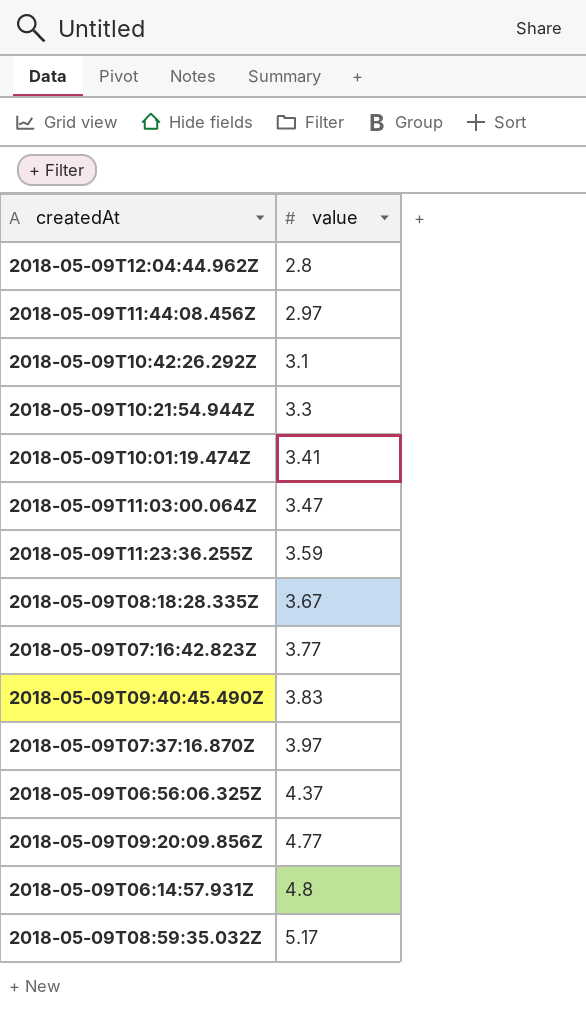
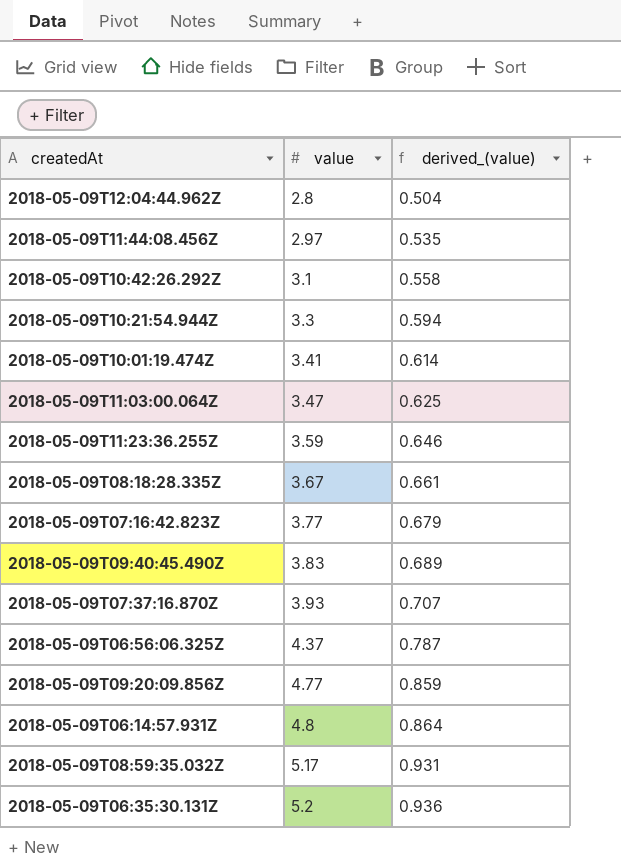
column derived_(value) | formula: none -> [value] * 0.18
2018-05-09T07:37:16.870Z | value: 3.97 -> 3.93
row 2018-05-09T06:35:30.131Z: none -> 5.2 | 0.936

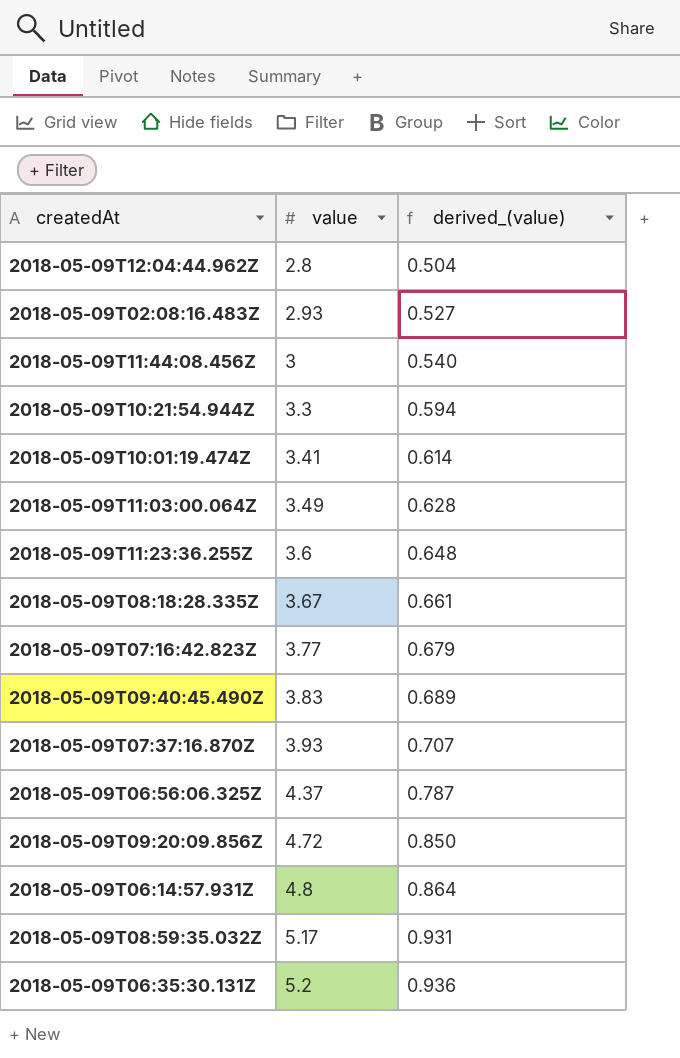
row 2018-05-09T10:42:26.292Z: 3.1 | 0.558 -> none
row 2018-05-09T02:08:16.483Z: none -> 2.93 | 0.527
2018-05-09T11:44:08.456Z | value: 2.97 -> 3
2018-05-09T11:44:08.456Z | derived_(value): 0.535 -> 0.540
2018-05-09T11:03:00.064Z | value: 3.47 -> 3.49
2018-05-09T11:03:00.064Z | derived_(value): 0.625 -> 0.628
2018-05-09T11:23:36.255Z | value: 3.59 -> 3.6
2018-05-09T11:23:36.255Z | derived_(value): 0.646 -> 0.648
2018-05-09T09:20:09.856Z | value: 4.77 -> 4.72
2018-05-09T09:20:09.856Z | derived_(value): 0.859 -> 0.850

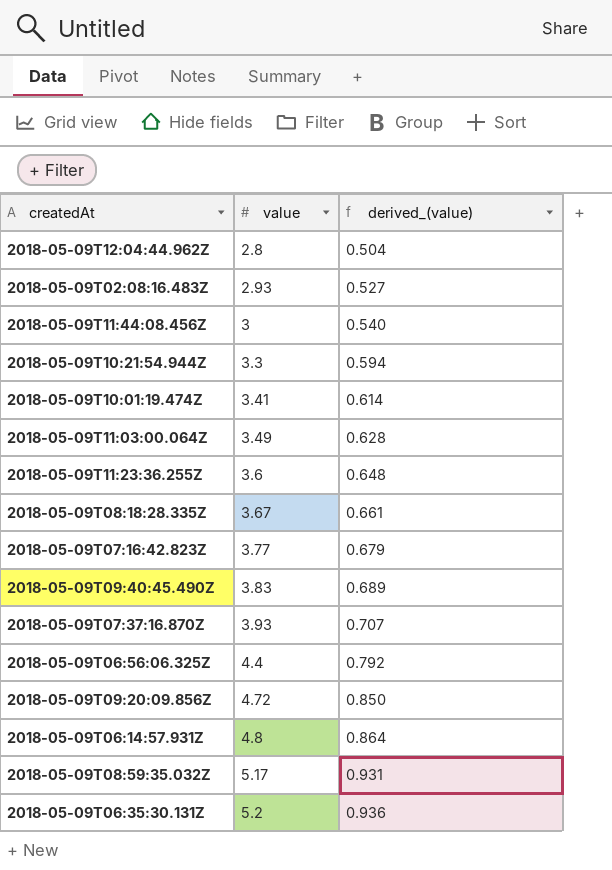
2018-05-09T06:56:06.325Z | value: 4.37 -> 4.4
2018-05-09T06:56:06.325Z | derived_(value): 0.787 -> 0.792

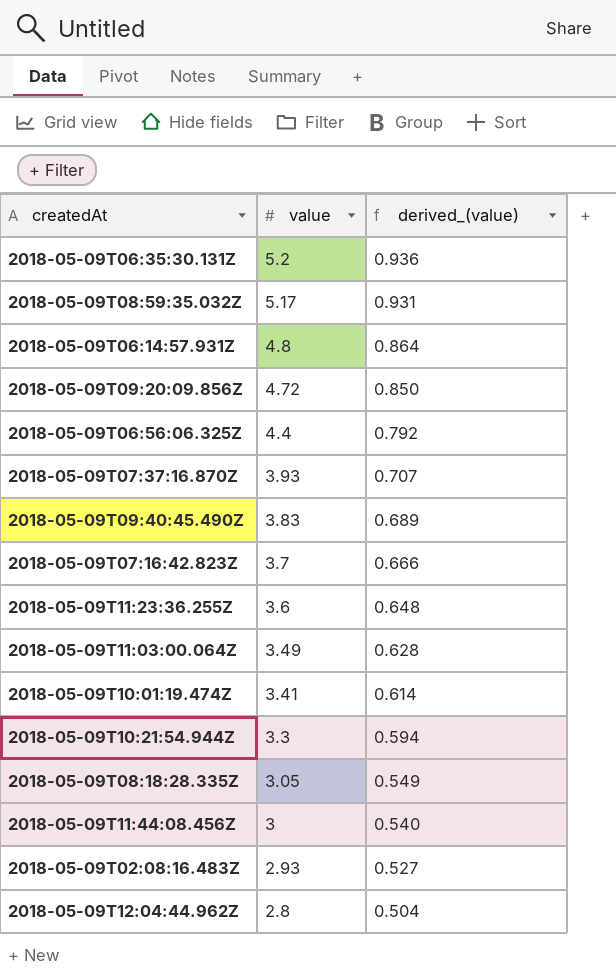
row order: value ascending -> value descending
2018-05-09T07:16:42.823Z | value: 3.77 -> 3.7
2018-05-09T07:16:42.823Z | derived_(value): 0.679 -> 0.666
2018-05-09T08:18:28.335Z | value: 3.67 -> 3.05
2018-05-09T08:18:28.335Z | derived_(value): 0.661 -> 0.549

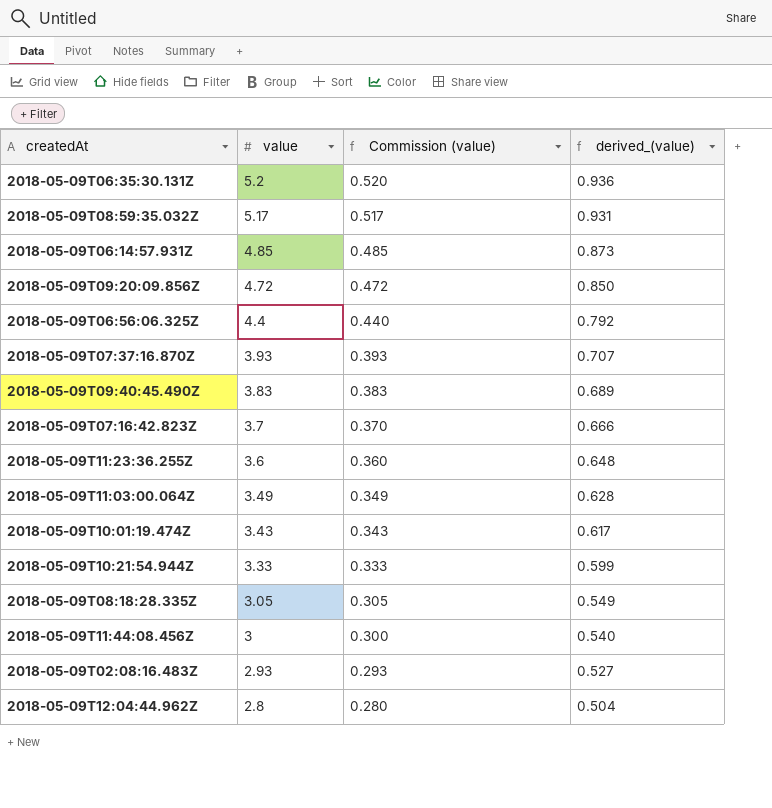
column Commission (value) | formula: none -> [value] * 0.1
2018-05-09T06:14:57.931Z | value: 4.8 -> 4.85
2018-05-09T06:14:57.931Z | derived_(value): 0.864 -> 0.873
2018-05-09T10:01:19.474Z | value: 3.41 -> 3.43
2018-05-09T10:01:19.474Z | derived_(value): 0.614 -> 0.617
2018-05-09T10:21:54.944Z | value: 3.3 -> 3.33
2018-05-09T10:21:54.944Z | derived_(value): 0.594 -> 0.599

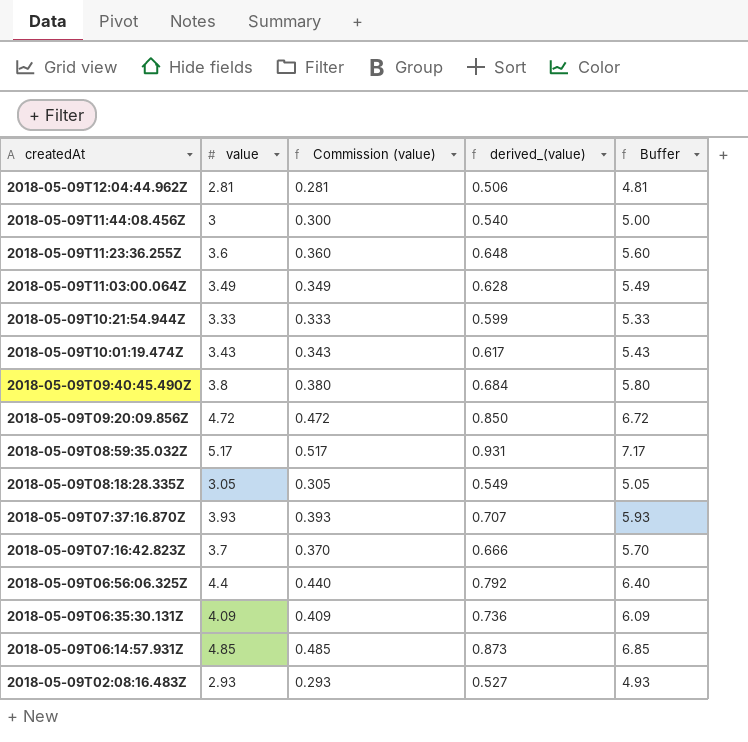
row order: value descending -> createdAt descending
column Buffer | formula: none -> [value] + 2
2018-05-09T12:04:44.962Z | value: 2.8 -> 2.81
2018-05-09T12:04:44.962Z | Commission (value): 0.280 -> 0.281
2018-05-09T12:04:44.962Z | derived_(value): 0.504 -> 0.506
2018-05-09T09:40:45.490Z | value: 3.83 -> 3.8
2018-05-09T09:40:45.490Z | Commission (value): 0.383 -> 0.380
2018-05-09T09:40:45.490Z | derived_(value): 0.689 -> 0.684
2018-05-09T06:35:30.131Z | value: 5.2 -> 4.09
2018-05-09T06:35:30.131Z | Commission (value): 0.520 -> 0.409
2018-05-09T06:35:30.131Z | derived_(value): 0.936 -> 0.736

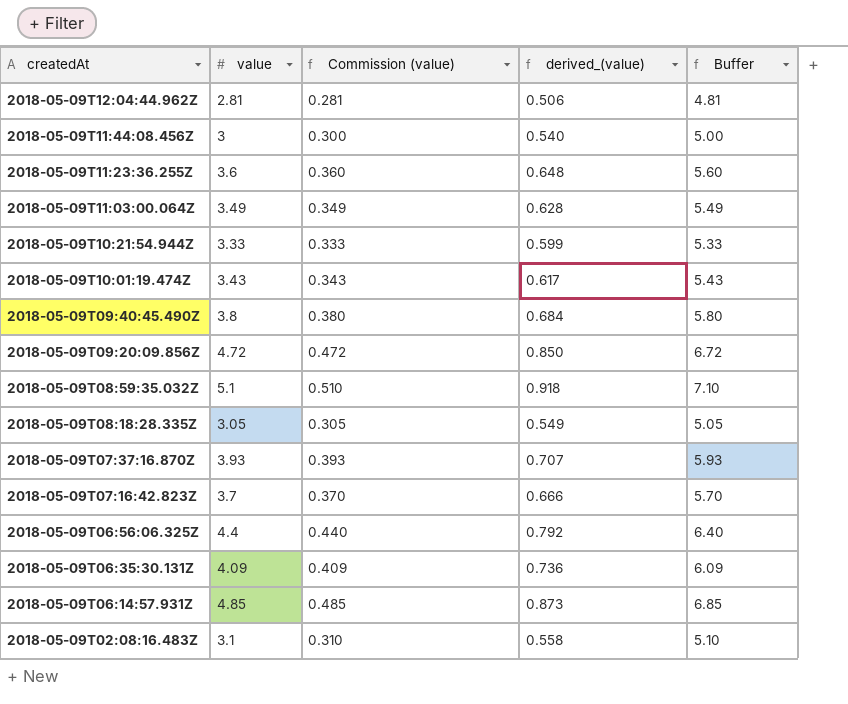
2018-05-09T08:59:35.032Z | value: 5.17 -> 5.1
2018-05-09T08:59:35.032Z | Commission (value): 0.517 -> 0.510
2018-05-09T08:59:35.032Z | derived_(value): 0.931 -> 0.918
2018-05-09T08:59:35.032Z | Buffer: 7.17 -> 7.10
2018-05-09T02:08:16.483Z | value: 2.93 -> 3.1
2018-05-09T02:08:16.483Z | Commission (value): 0.293 -> 0.310
2018-05-09T02:08:16.483Z | derived_(value): 0.527 -> 0.558
2018-05-09T02:08:16.483Z | Buffer: 4.93 -> 5.10

